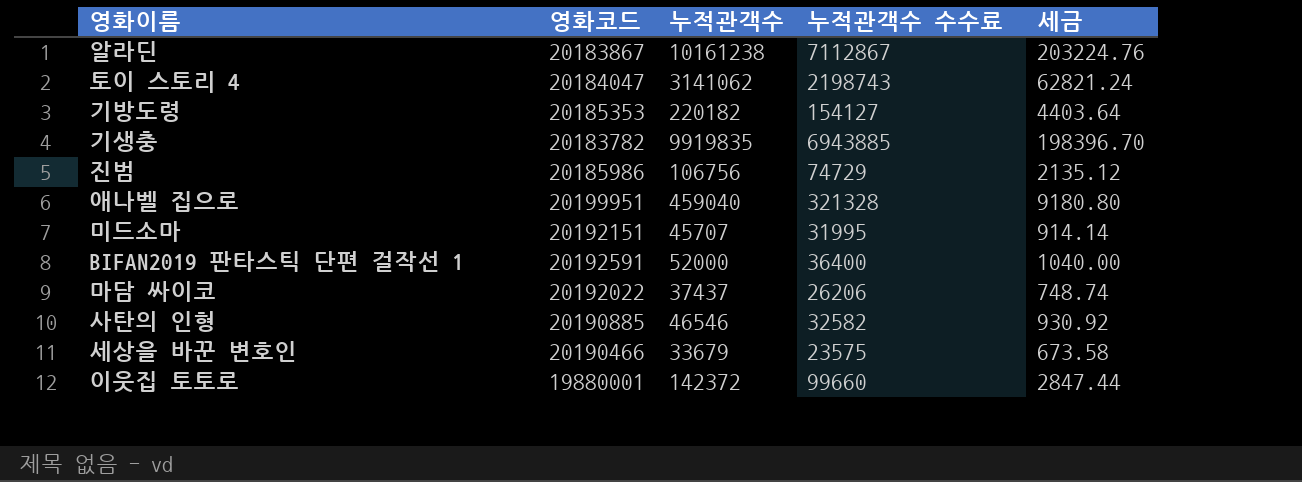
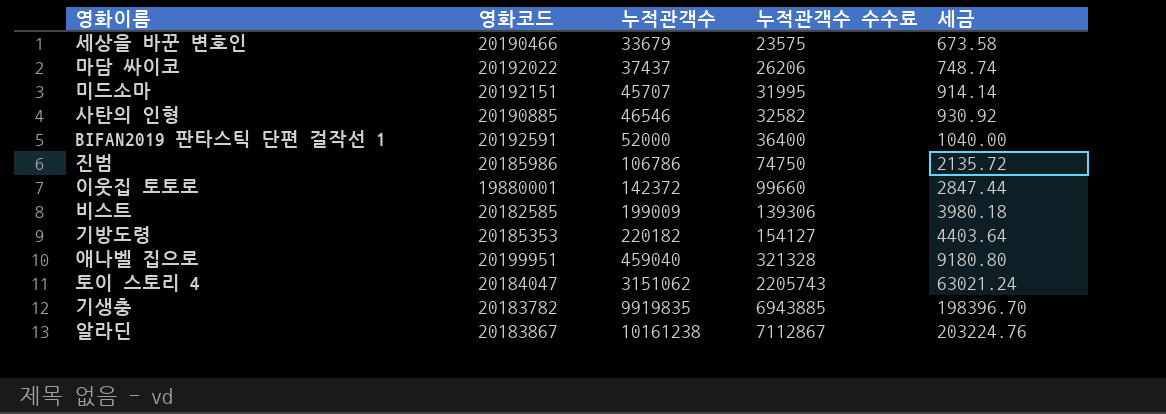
row order: none -> 누적관객수 ascending
진범 | 누적관객수: 106756 -> 106786
진범 | 누적관객수 수수료: 74729 -> 74750
진범 | 세금: 2135.12 -> 2135.72
row 비스트: none -> 20182585 | 199009 | 139306 | 3980.18
토이 스토리 4 | 누적관객수: 3141062 -> 3151062
토이 스토리 4 | 누적관객수 수수료: 2198743 -> 2205743
토이 스토리 4 | 세금: 62821.24 -> 63021.24

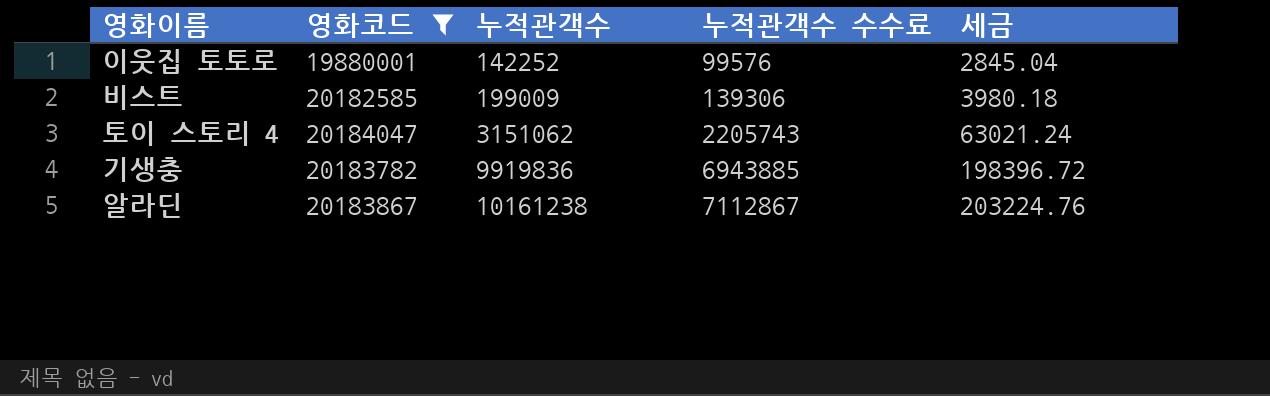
filter: none -> 영화코드 <= 20184047
이웃집 토토로 | 누적관객수: 142372 -> 142252
이웃집 토토로 | 누적관객수 수수료: 99660 -> 99576
이웃집 토토로 | 세금: 2847.44 -> 2845.04
기생충 | 누적관객수: 9919835 -> 9919836
기생충 | 세금: 198396.70 -> 198396.72

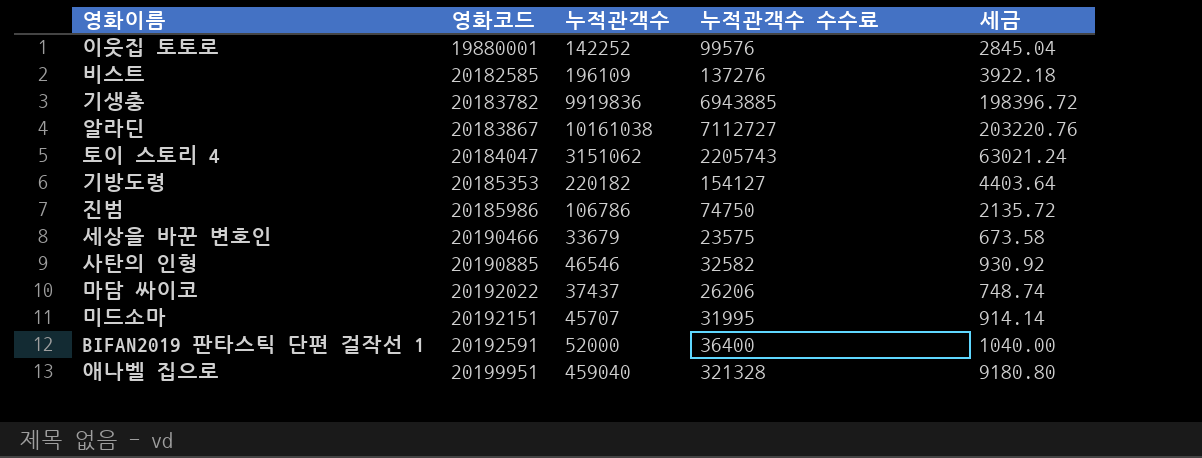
filter: 영화코드 <= 20184047 -> none
row order: 누적관객수 ascending -> 영화코드 ascending
비스트 | 누적관객수: 199009 -> 196109
비스트 | 누적관객수 수수료: 139306 -> 137276
비스트 | 세금: 3980.18 -> 3922.18
알라딘 | 누적관객수: 10161238 -> 10161038
알라딘 | 누적관객수 수수료: 7112867 -> 7112727
알라딘 | 세금: 203224.76 -> 203220.76

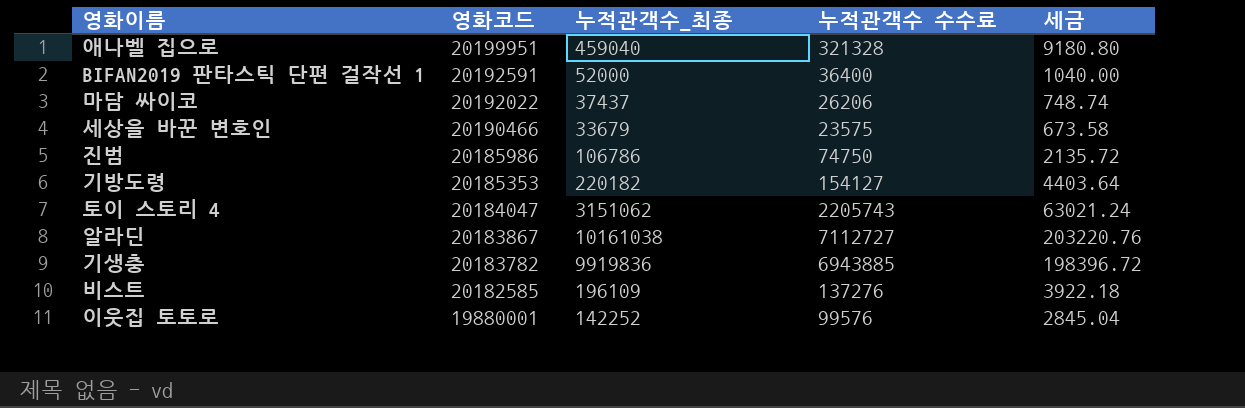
row order: 영화코드 ascending -> 영화코드 descending
column name: 누적관객수 -> 누적관객수_최종
row 사탄의 인형: 20190885 | 46546 | 32582 | 930.92 -> none
row 미드소마: 20192151 | 45707 | 31995 | 914.14 -> none

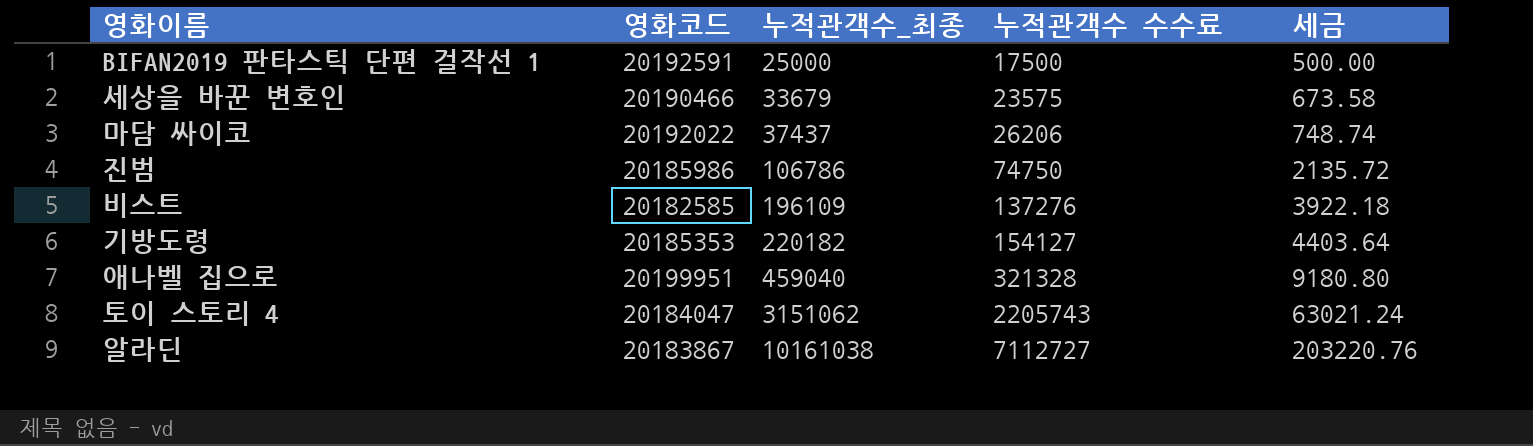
row order: 영화코드 descending -> 누적관객수_최종 ascending
row 기생충: 20183782 | 9919836 | 6943885 | 198396.72 -> none
row 이웃집 토토로: 19880001 | 142252 | 99576 | 2845.04 -> none
BIFAN2019 판타스틱 단편 걸작선 1 | 누적관객수_최종: 52000 -> 25000
BIFAN2019 판타스틱 단편 걸작선 1 | 누적관객수 수수료: 36400 -> 17500
BIFAN2019 판타스틱 단편 걸작선 1 | 세금: 1040.00 -> 500.00

